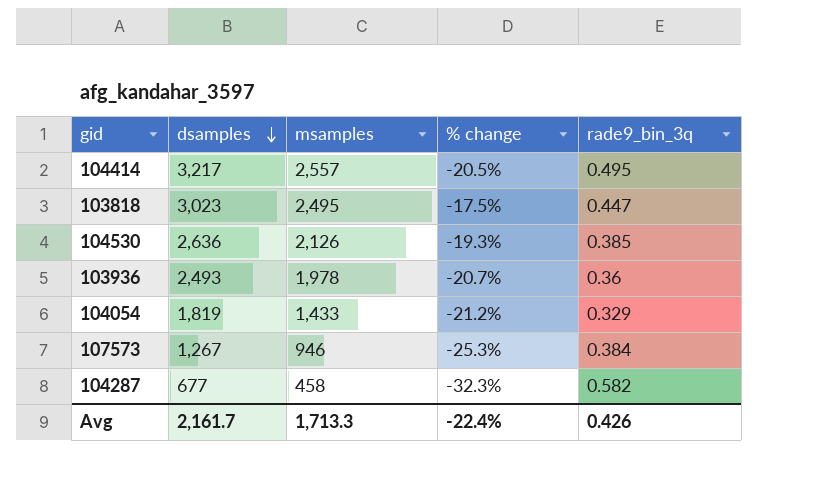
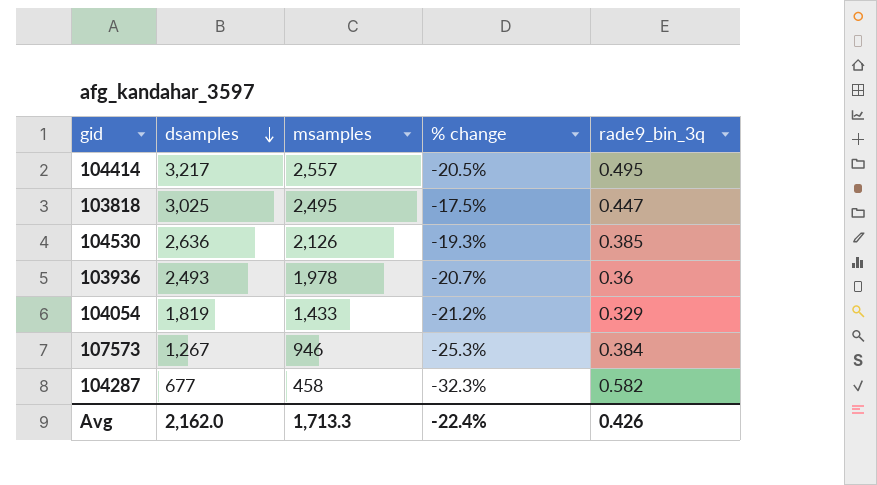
103818 | dsamples: 3,023 -> 3,025
Avg | dsamples: 2,161.7 -> 2,162.0

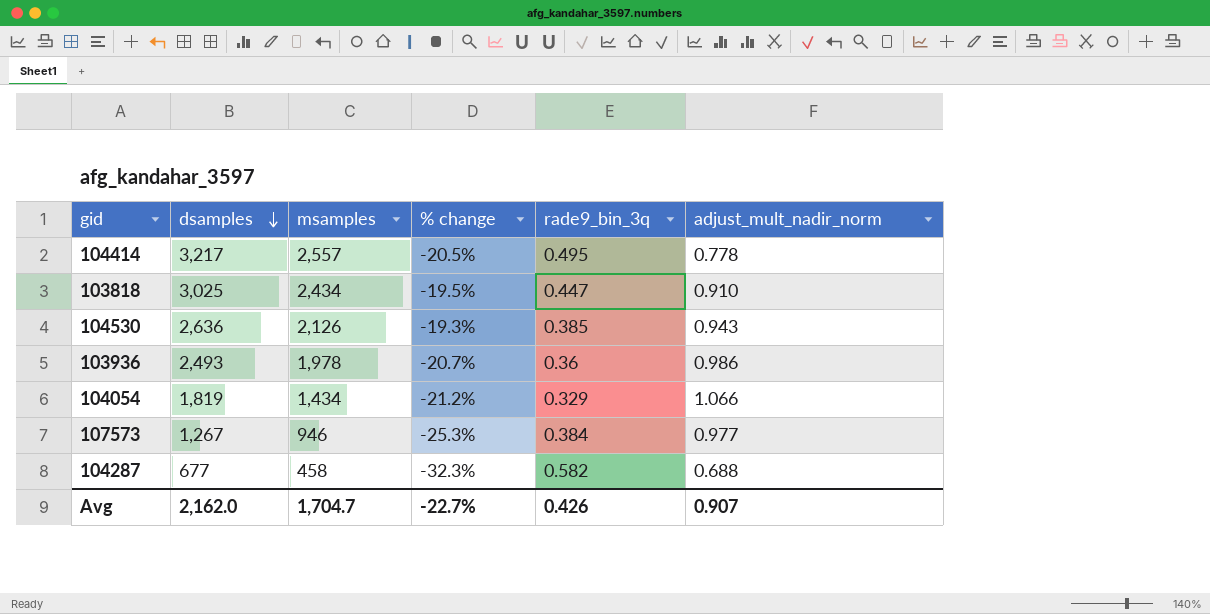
column adjust_mult_nadir_norm | position: none -> 6
103818 | msamples: 2,495 -> 2,434
103818 | % change: -17.5% -> -19.5%
104054 | msamples: 1,433 -> 1,434
Avg | msamples: 1,713.3 -> 1,704.7
Avg | % change: -22.4% -> -22.7%

